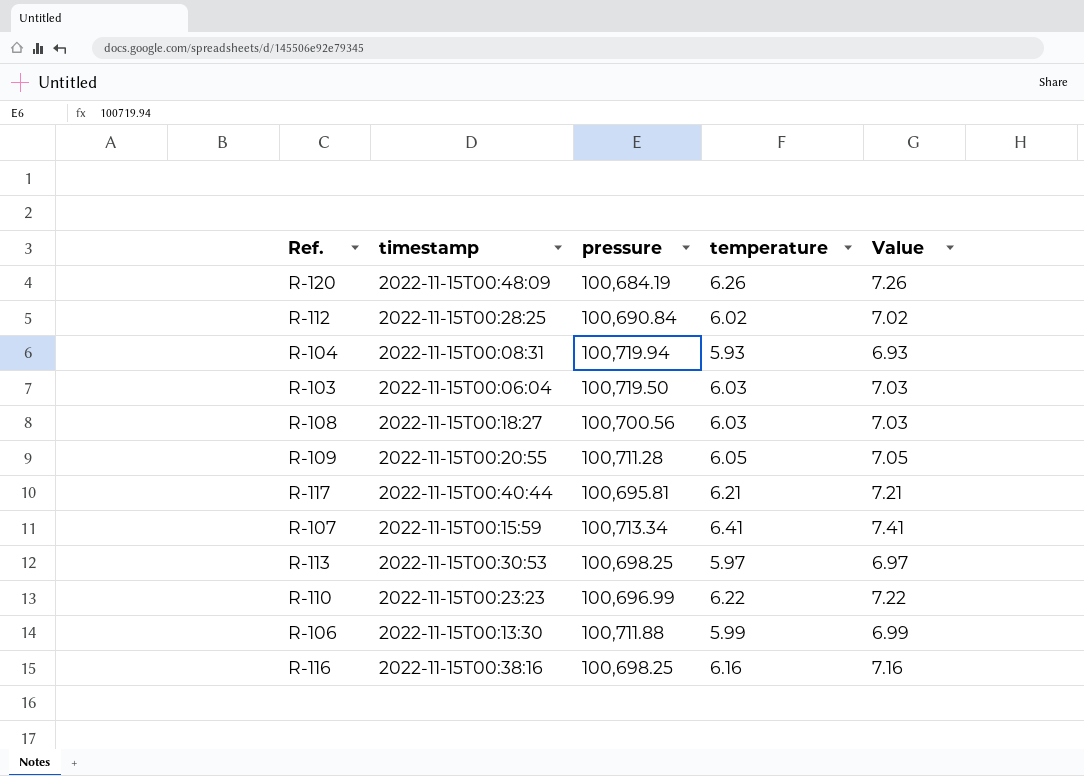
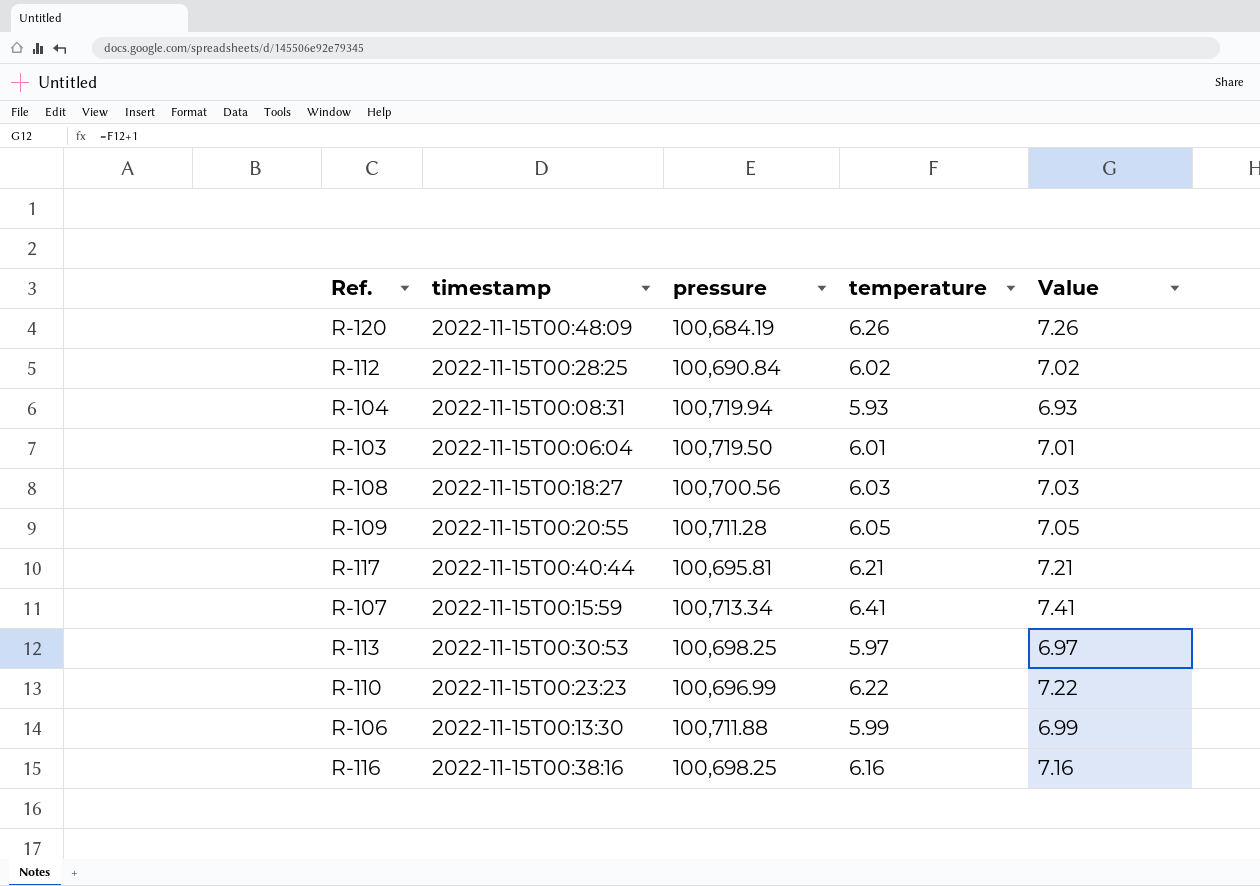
R-103 | temperature: 6.03 -> 6.01
R-103 | Value: 7.03 -> 7.01

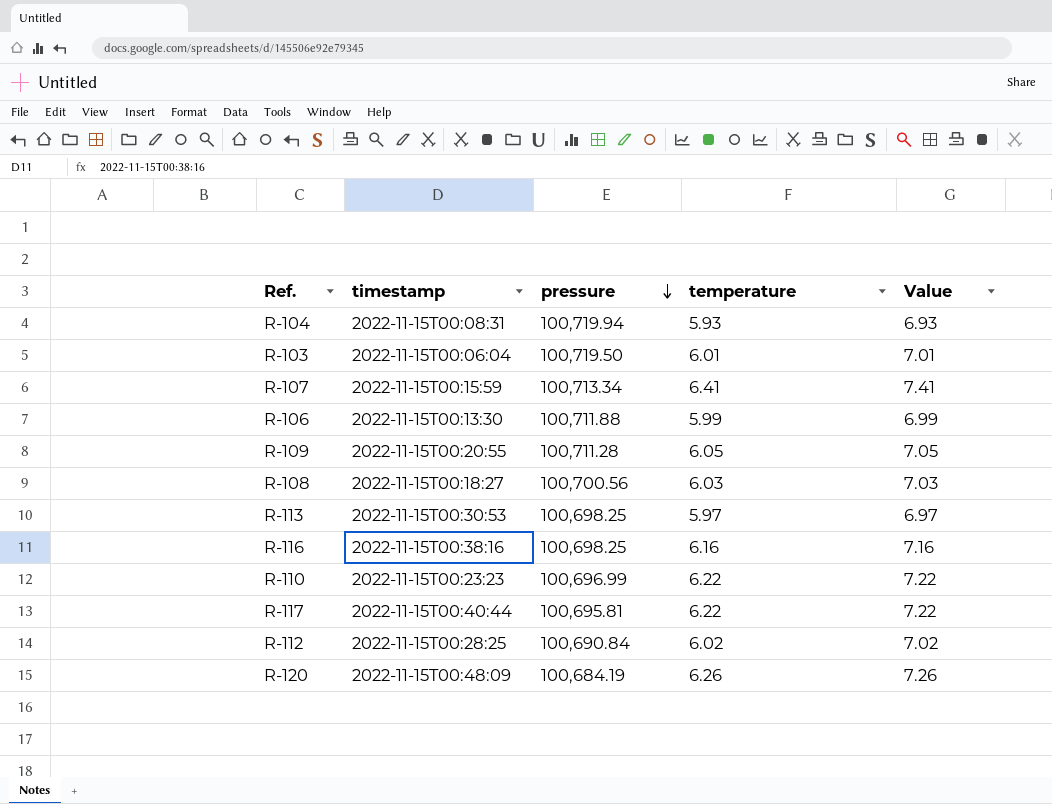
row order: none -> pressure descending
R-117 | temperature: 6.21 -> 6.22
R-117 | Value: 7.21 -> 7.22

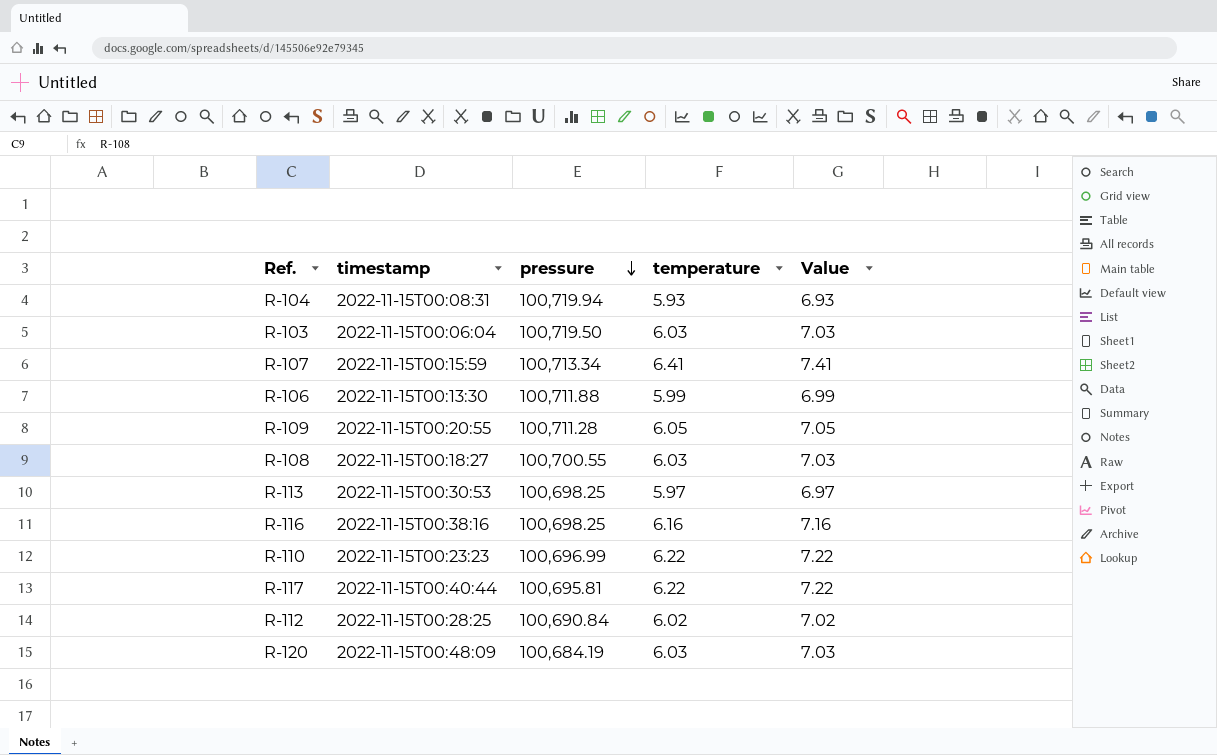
R-103 | temperature: 6.01 -> 6.03
R-103 | Value: 7.01 -> 7.03
R-108 | pressure: 100,700.56 -> 100,700.55
R-120 | temperature: 6.26 -> 6.03
R-120 | Value: 7.26 -> 7.03

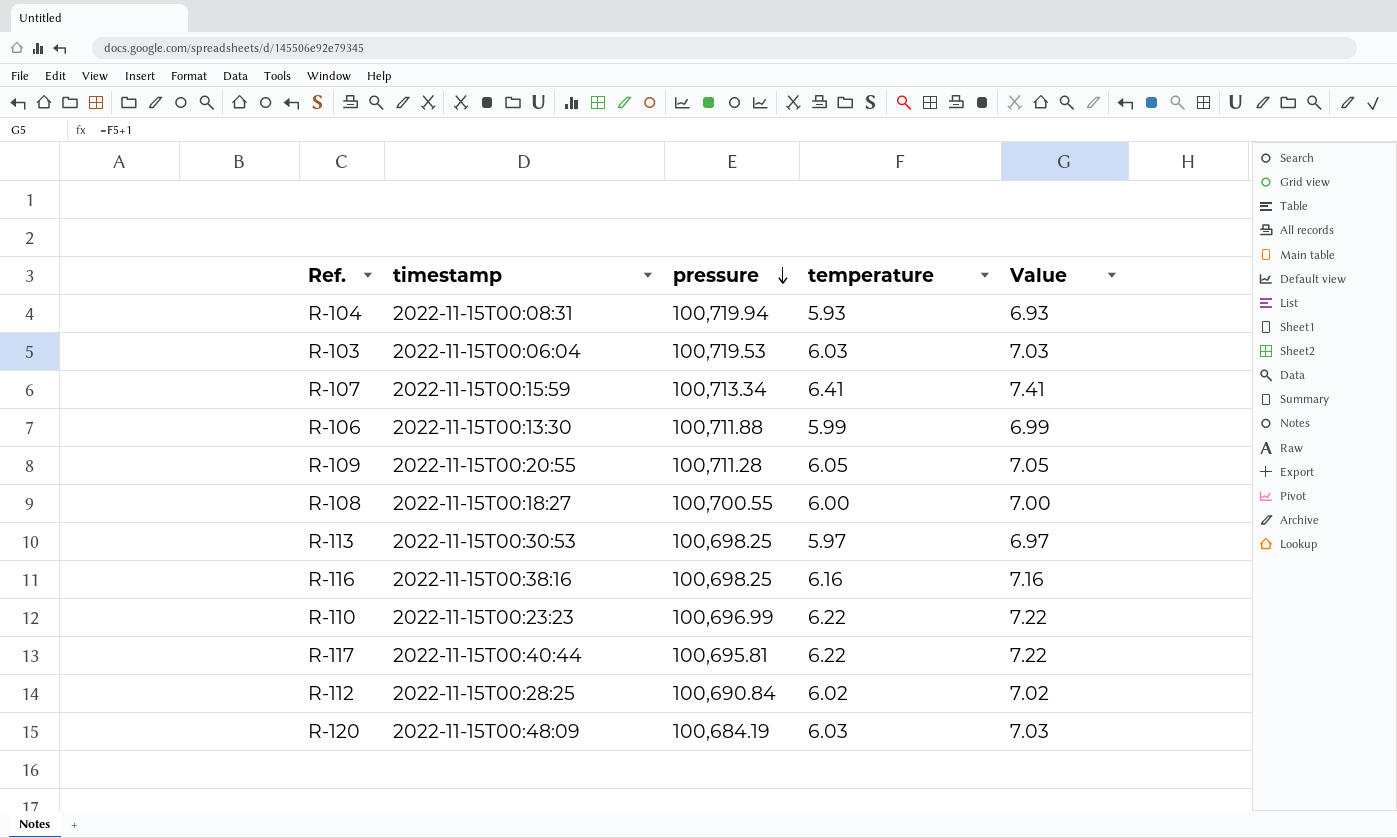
R-103 | pressure: 100,719.50 -> 100,719.53
R-108 | temperature: 6.03 -> 6.00
R-108 | Value: 7.03 -> 7.00

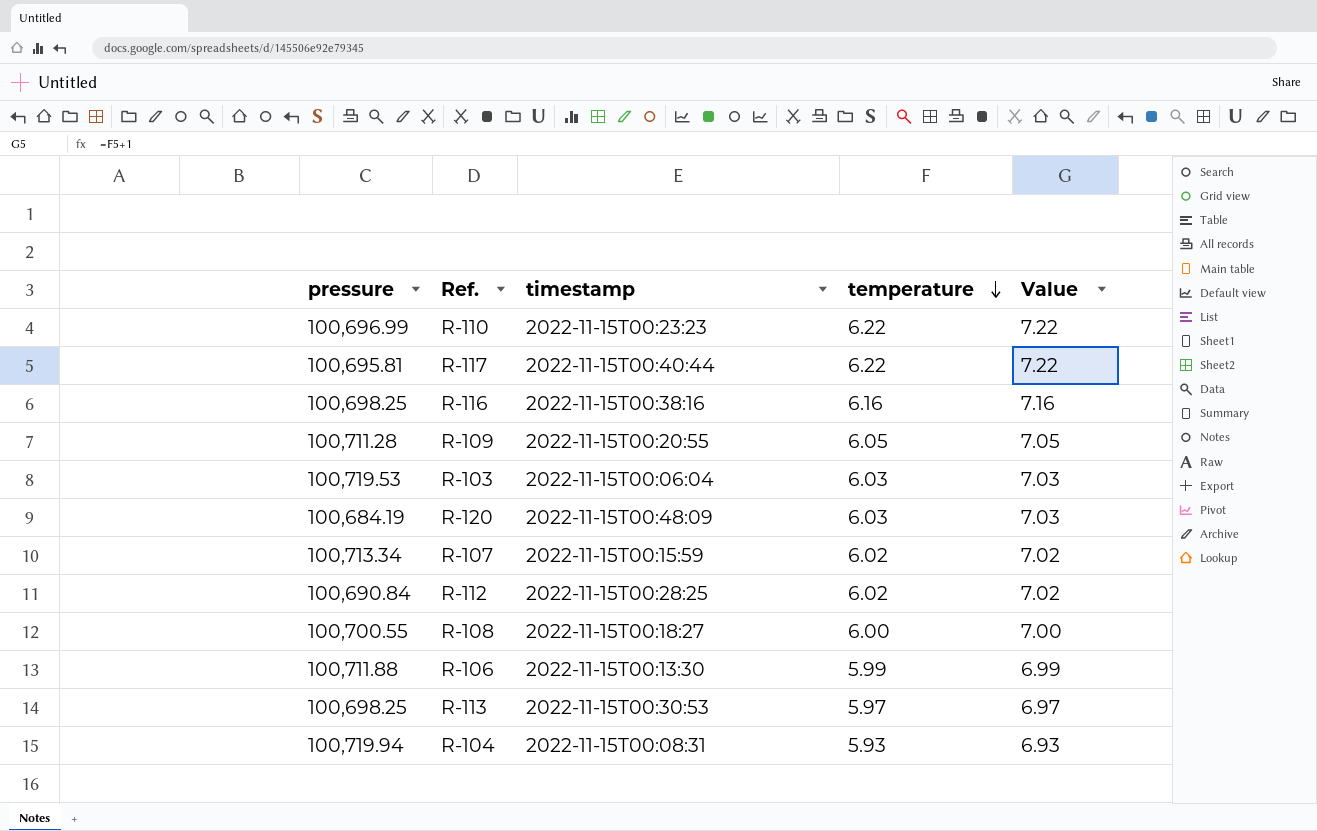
row order: pressure descending -> temperature descending
column pressure | position: 3 -> 1
R-107 | temperature: 6.41 -> 6.02
R-107 | Value: 7.41 -> 7.02

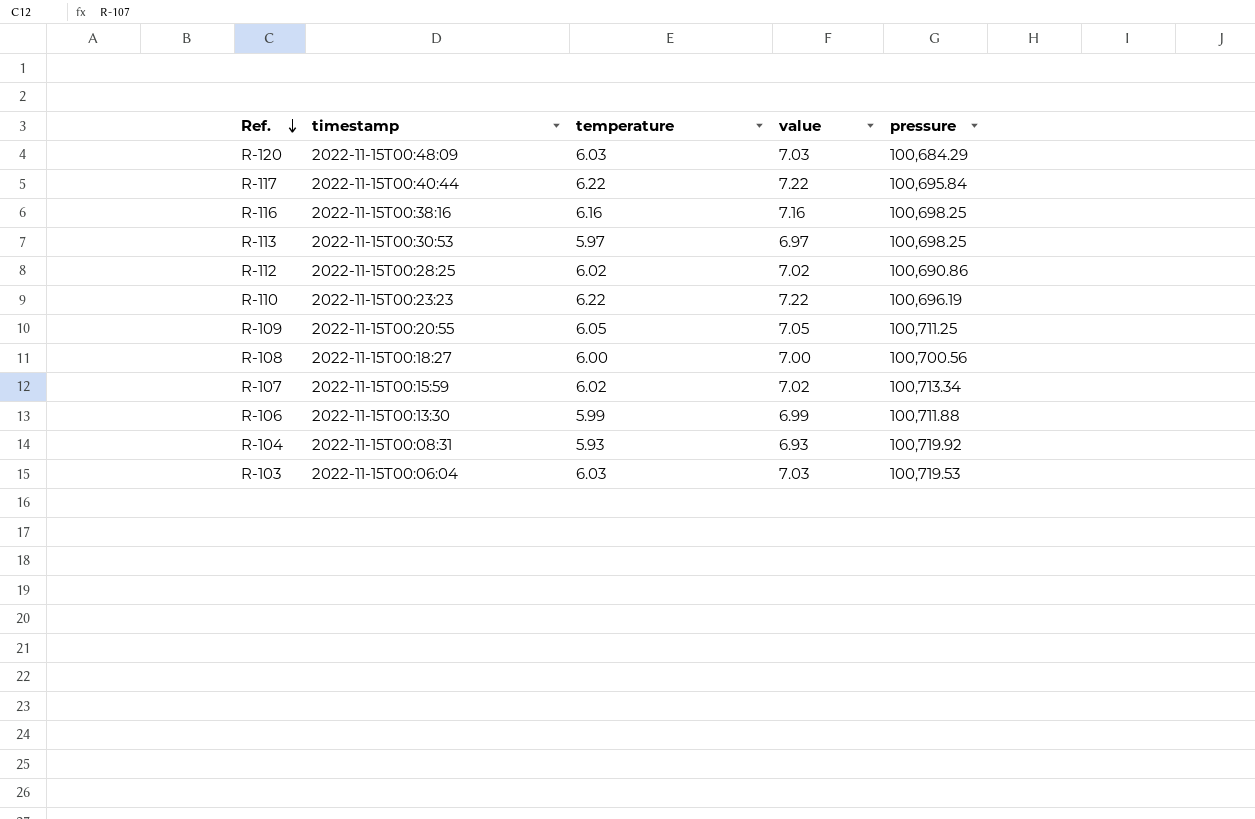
row order: temperature descending -> Ref. descending
column name: Value -> value
column pressure | position: 1 -> 5
R-120 | pressure: 100,684.19 -> 100,684.29
R-117 | pressure: 100,695.81 -> 100,695.84
R-112 | pressure: 100,690.84 -> 100,690.86
R-110 | pressure: 100,696.99 -> 100,696.19
R-109 | pressure: 100,711.28 -> 100,711.25
R-108 | pressure: 100,700.55 -> 100,700.56
R-104 | pressure: 100,719.94 -> 100,719.92

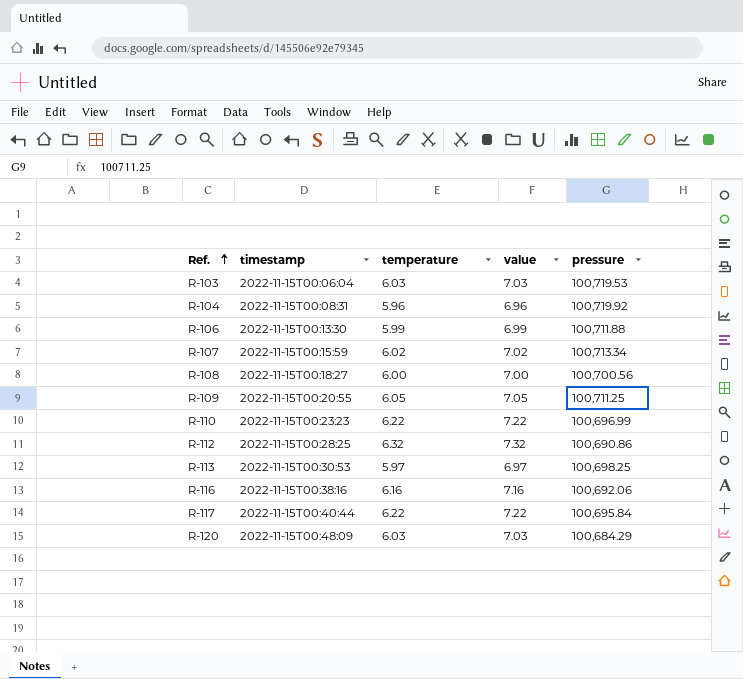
row order: Ref. descending -> Ref. ascending
R-104 | temperature: 5.93 -> 5.96
R-104 | value: 6.93 -> 6.96
R-110 | pressure: 100,696.19 -> 100,696.99
R-112 | temperature: 6.02 -> 6.32
R-112 | value: 7.02 -> 7.32
R-116 | pressure: 100,698.25 -> 100,692.06

